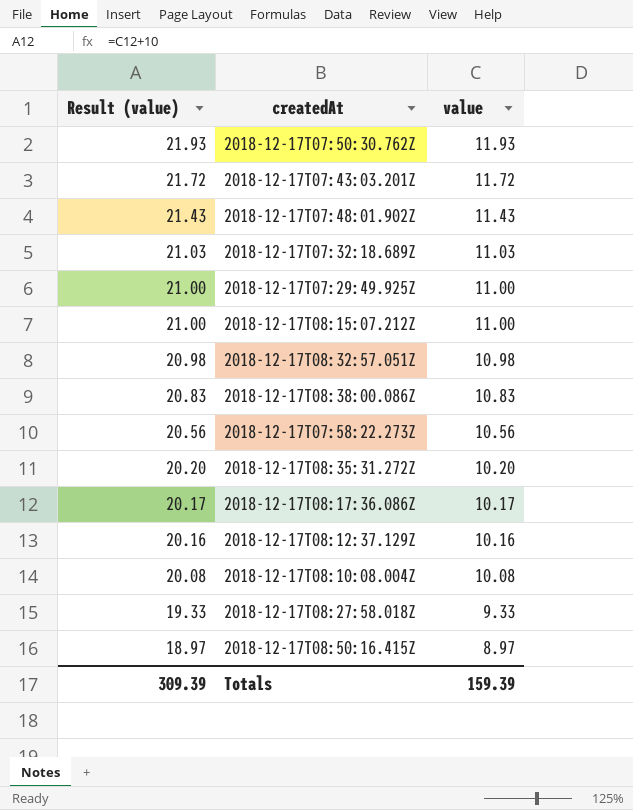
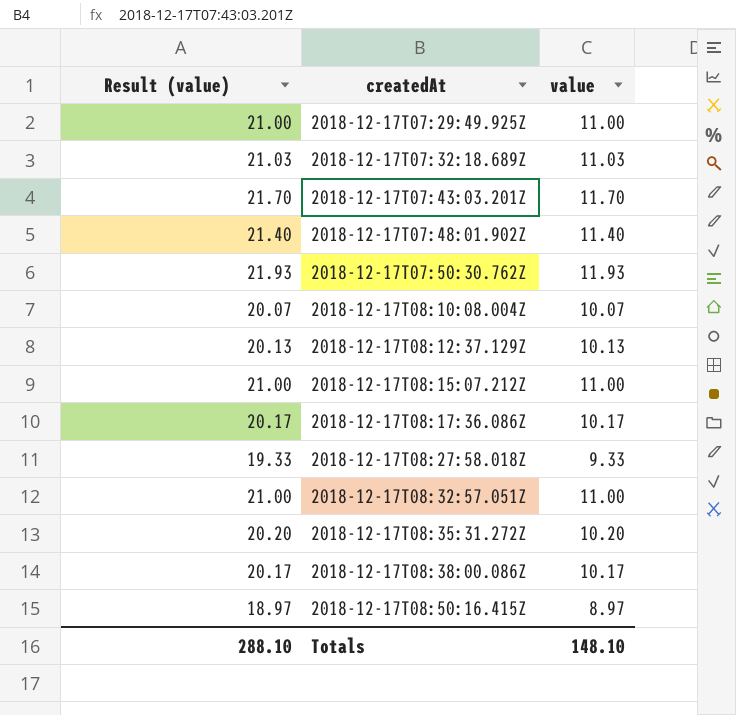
row order: Result (value) descending -> createdAt ascending
row 2018-12-17T07:58:22.273Z: 20.56 | 10.56 -> none
2018-12-17T07:43:03.201Z | Result (value): 21.72 -> 21.70
2018-12-17T07:43:03.201Z | value: 11.72 -> 11.70
2018-12-17T07:48:01.902Z | Result (value): 21.43 -> 21.40
2018-12-17T07:48:01.902Z | value: 11.43 -> 11.40
2018-12-17T08:10:08.004Z | Result (value): 20.08 -> 20.07
2018-12-17T08:10:08.004Z | value: 10.08 -> 10.07
2018-12-17T08:12:37.129Z | Result (value): 20.16 -> 20.13
2018-12-17T08:12:37.129Z | value: 10.16 -> 10.13
2018-12-17T08:32:57.051Z | Result (value): 20.98 -> 21.00
2018-12-17T08:32:57.051Z | value: 10.98 -> 11.00
2018-12-17T08:38:00.086Z | Result (value): 20.83 -> 20.17
2018-12-17T08:38:00.086Z | value: 10.83 -> 10.17
Totals | Result (value): 309.39 -> 288.10
Totals | value: 159.39 -> 148.10

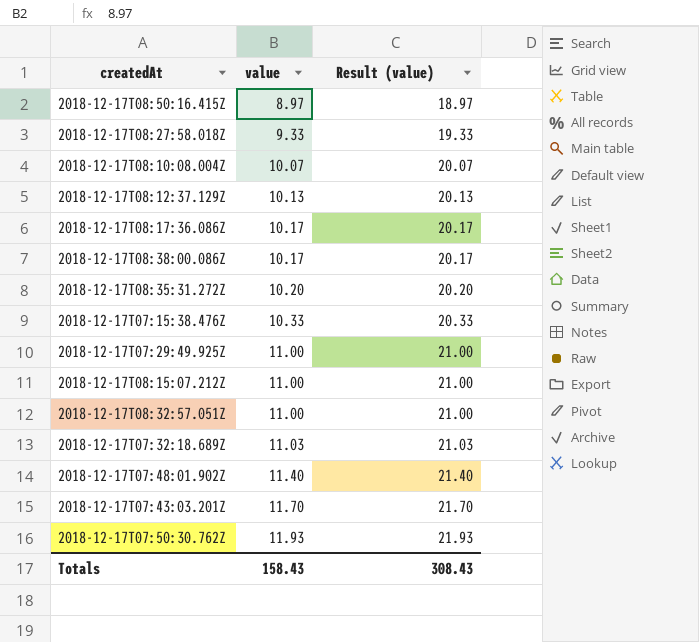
row order: createdAt ascending -> value ascending
column Result (value) | position: 1 -> 3
row 2018-12-17T07:15:38.476Z: none -> 10.33 | 20.33
Totals | value: 148.10 -> 158.43
Totals | Result (value): 288.10 -> 308.43

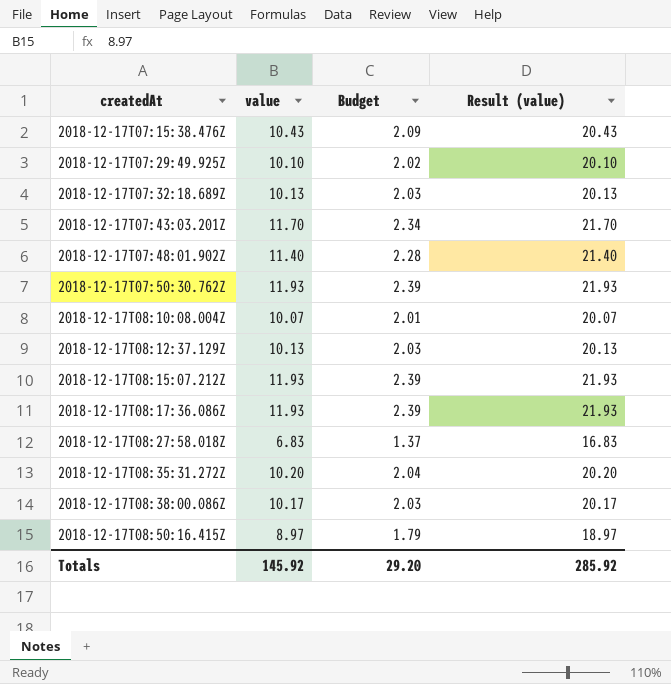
row order: value ascending -> createdAt ascending
column Budget | formula: none -> [value] * 0.2
row 2018-12-17T08:32:57.051Z: 11.00 | 21.00 -> none
2018-12-17T07:15:38.476Z | value: 10.33 -> 10.43
2018-12-17T07:15:38.476Z | Result (value): 20.33 -> 20.43
2018-12-17T07:29:49.925Z | value: 11.00 -> 10.10
2018-12-17T07:29:49.925Z | Result (value): 21.00 -> 20.10
2018-12-17T07:32:18.689Z | value: 11.03 -> 10.13
2018-12-17T07:32:18.689Z | Result (value): 21.03 -> 20.13
2018-12-17T08:15:07.212Z | value: 11.00 -> 11.93
2018-12-17T08:15:07.212Z | Result (value): 21.00 -> 21.93
2018-12-17T08:17:36.086Z | value: 10.17 -> 11.93
2018-12-17T08:17:36.086Z | Result (value): 20.17 -> 21.93
2018-12-17T08:27:58.018Z | value: 9.33 -> 6.83
2018-12-17T08:27:58.018Z | Result (value): 19.33 -> 16.83
Totals | value: 158.43 -> 145.92
Totals | Result (value): 308.43 -> 285.92

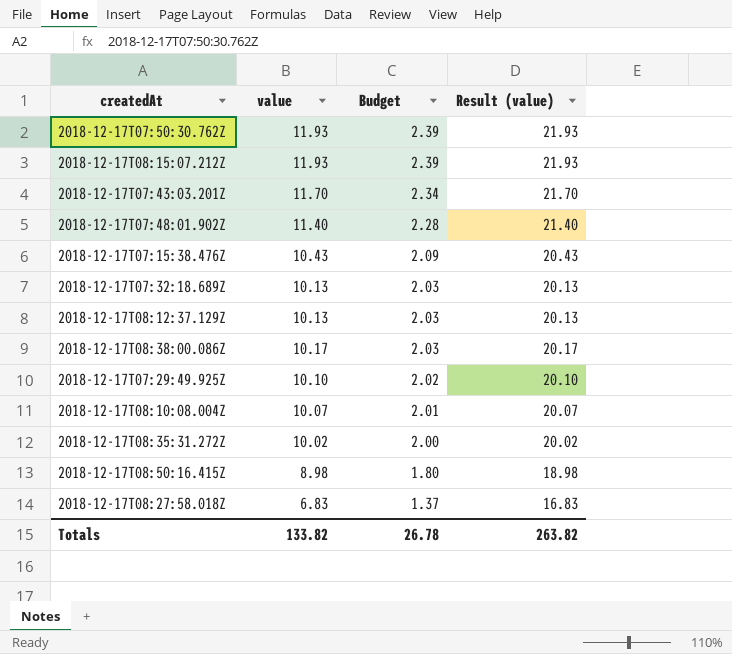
row order: createdAt ascending -> Budget descending
row 2018-12-17T08:17:36.086Z: 11.93 | 2.39 | 21.93 -> none
2018-12-17T08:35:31.272Z | value: 10.20 -> 10.02
2018-12-17T08:35:31.272Z | Budget: 2.04 -> 2.00
2018-12-17T08:35:31.272Z | Result (value): 20.20 -> 20.02
2018-12-17T08:50:16.415Z | value: 8.97 -> 8.98
2018-12-17T08:50:16.415Z | Budget: 1.79 -> 1.80
2018-12-17T08:50:16.415Z | Result (value): 18.97 -> 18.98
Totals | value: 145.92 -> 133.82
Totals | Budget: 29.20 -> 26.78
Totals | Result (value): 285.92 -> 263.82

